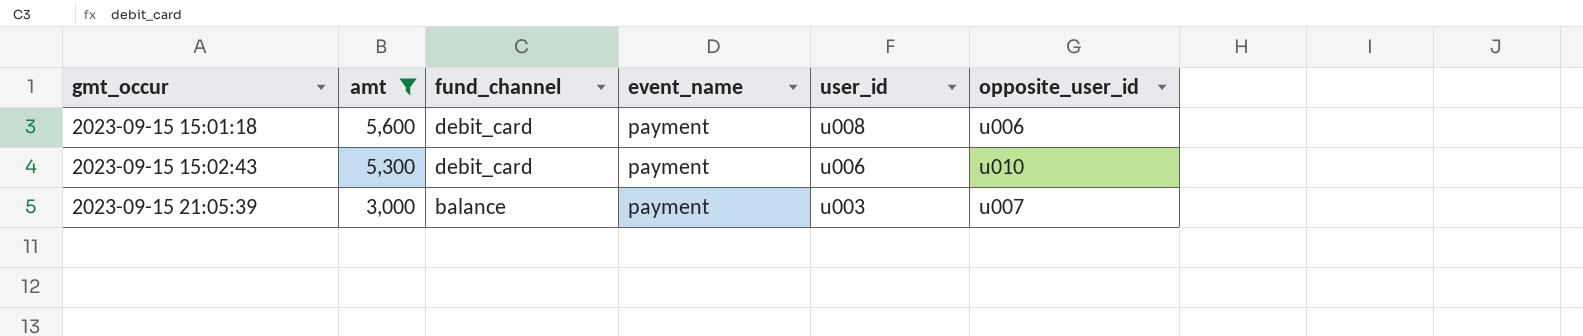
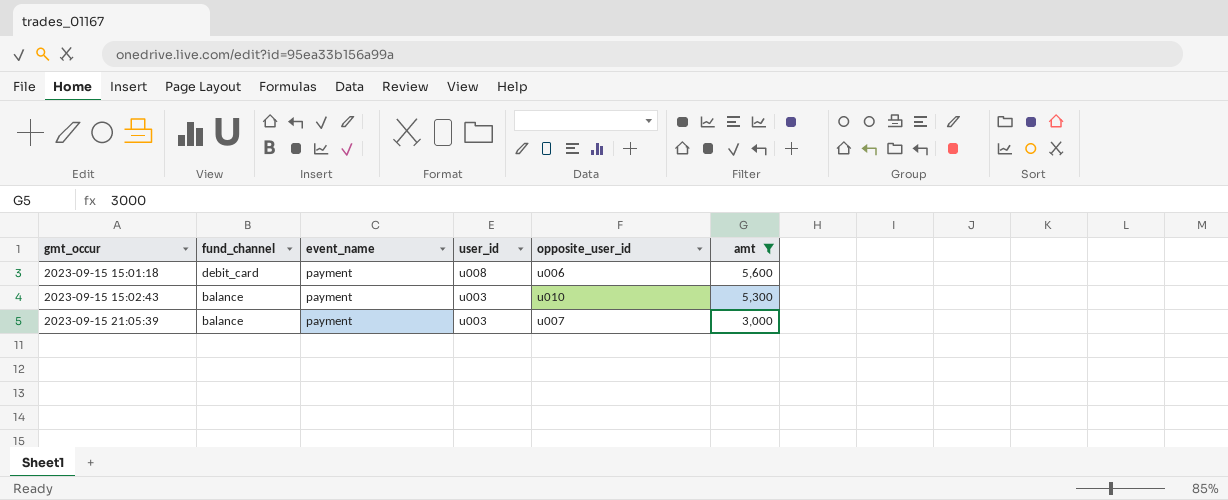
column amt | position: 2 -> 6
2023-09-15 15:02:43 | fund_channel: debit_card -> balance
2023-09-15 15:02:43 | user_id: u006 -> u003

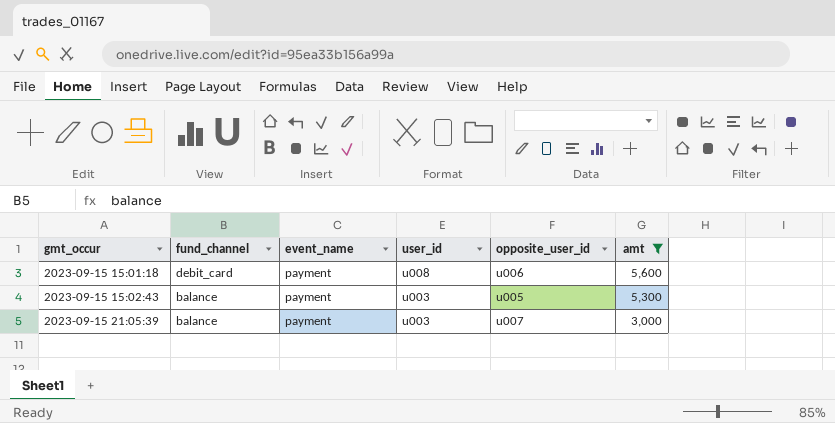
2023-09-15 15:02:43 | opposite_user_id: u010 -> u005

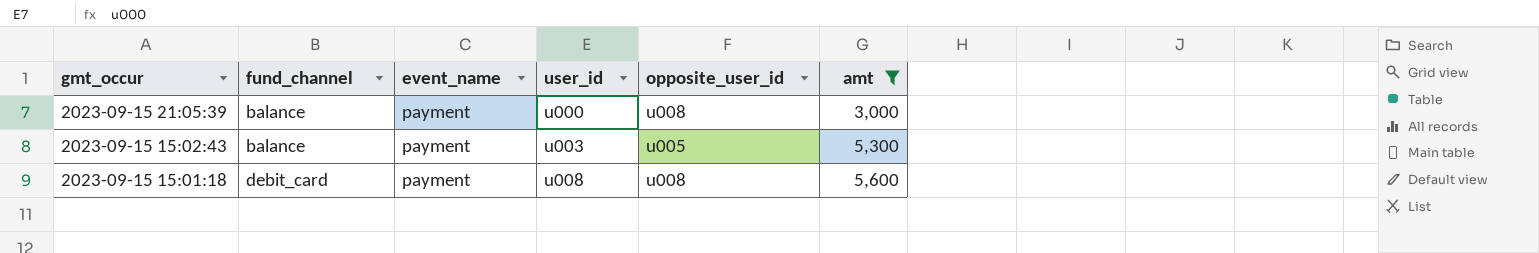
row order: gmt_occur ascending -> gmt_occur descending
2023-09-15 21:05:39 | user_id: u003 -> u000
2023-09-15 21:05:39 | opposite_user_id: u007 -> u008
2023-09-15 15:01:18 | opposite_user_id: u006 -> u008

